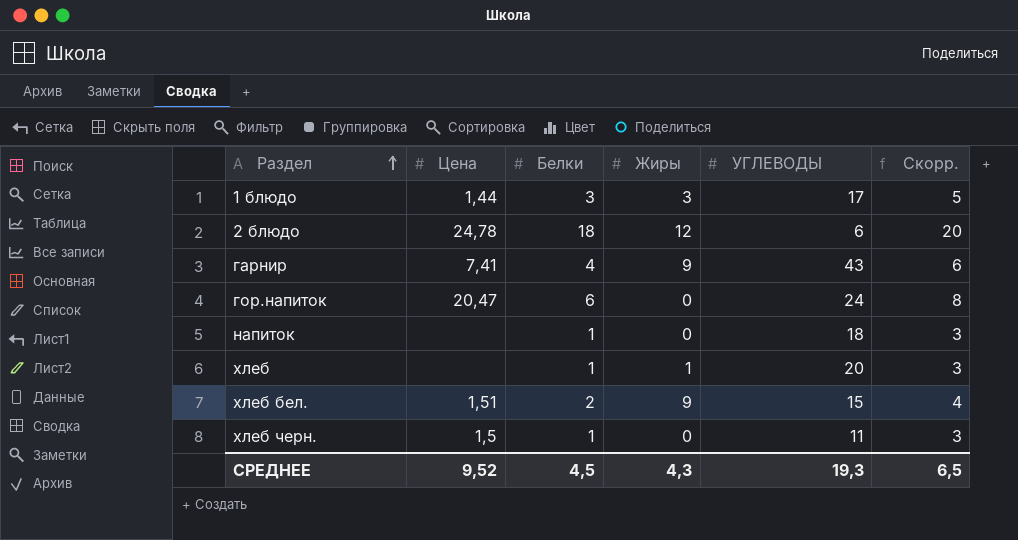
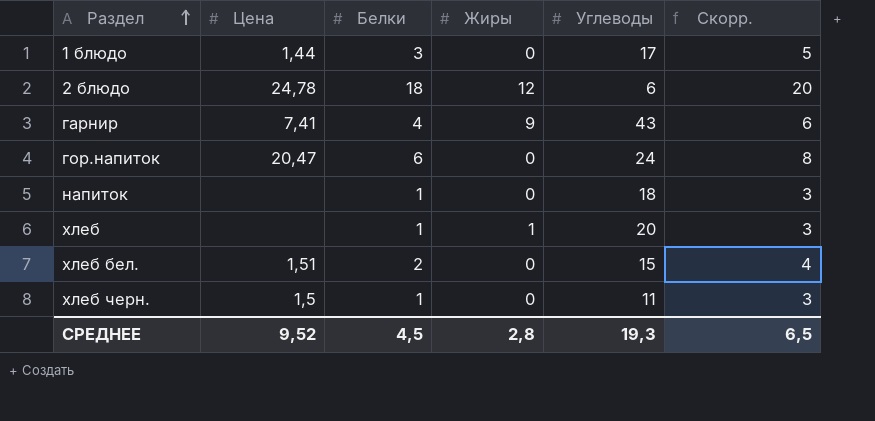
column name: УГЛЕВОДЫ -> Углеводы
1 блюдо | Жиры: 3 -> 0
хлеб бел. | Жиры: 9 -> 0
СРЕДНЕЕ | Жиры: 4,3 -> 2,8

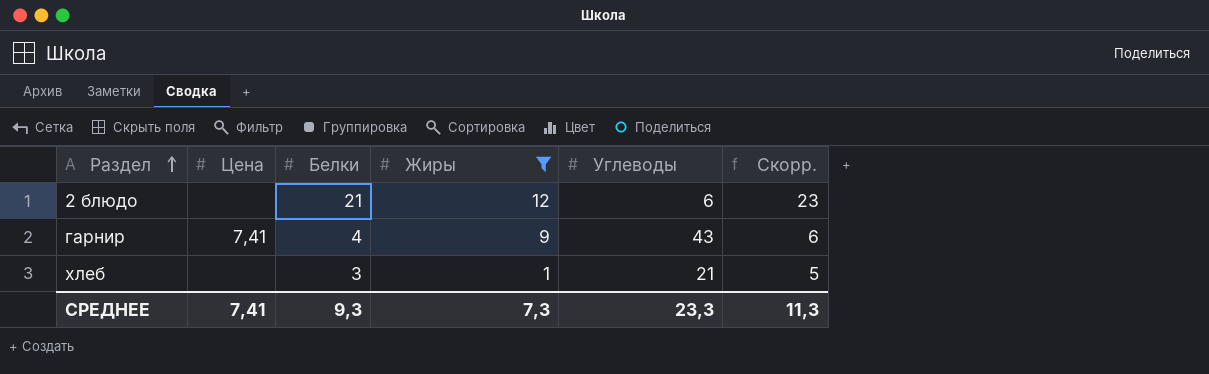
filter: none -> Жиры != 0
2 блюдо | Цена: 24,78 -> none
2 блюдо | Белки: 18 -> 21
2 блюдо | Скорр.: 20 -> 23
хлеб | Белки: 1 -> 3
хлеб | Углеводы: 20 -> 21
хлеб | Скорр.: 3 -> 5
СРЕДНЕЕ | Цена: 9,52 -> 7,41
СРЕДНЕЕ | Белки: 4,5 -> 9,3
СРЕДНЕЕ | Жиры: 2,8 -> 7,3
СРЕДНЕЕ | Углеводы: 19,3 -> 23,3
СРЕДНЕЕ | Скорр.: 6,5 -> 11,3

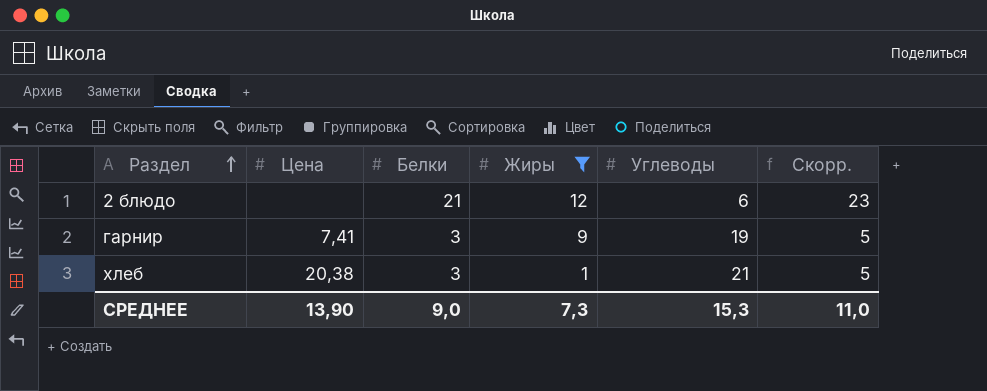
гарнир | Белки: 4 -> 3
гарнир | Углеводы: 43 -> 19
гарнир | Скорр.: 6 -> 5
хлеб | Цена: none -> 20,38
СРЕДНЕЕ | Цена: 7,41 -> 13,90
СРЕДНЕЕ | Белки: 9,3 -> 9,0
СРЕДНЕЕ | Углеводы: 23,3 -> 15,3
СРЕДНЕЕ | Скорр.: 11,3 -> 11,0

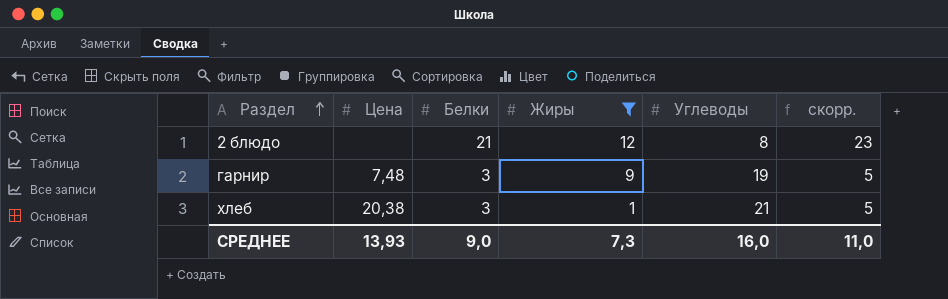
column name: Скорр. -> скорр.
2 блюдо | Углеводы: 6 -> 8
гарнир | Цена: 7,41 -> 7,48
СРЕДНЕЕ | Цена: 13,90 -> 13,93
СРЕДНЕЕ | Углеводы: 15,3 -> 16,0

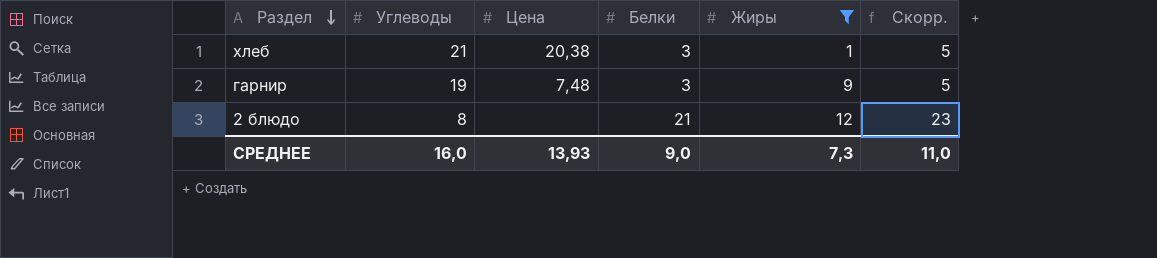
row order: Раздел ascending -> Раздел descending
column Углеводы | position: 5 -> 2
column name: скорр. -> Скорр.

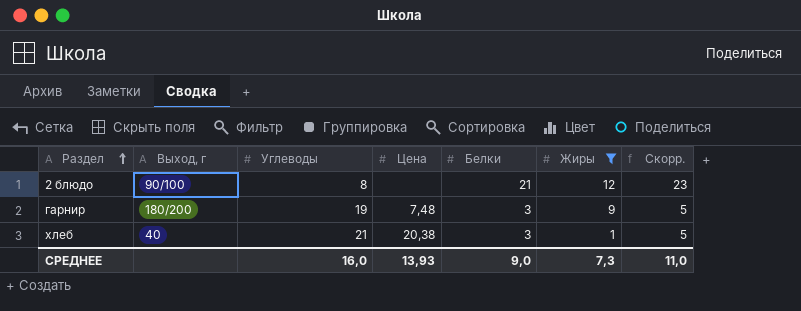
row order: Раздел descending -> Раздел ascending
column Выход, г | position: none -> 2

